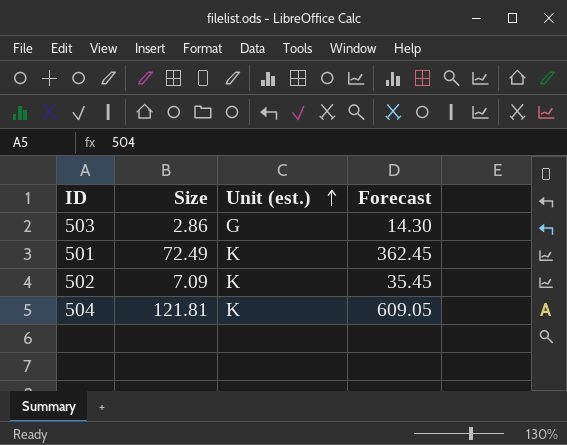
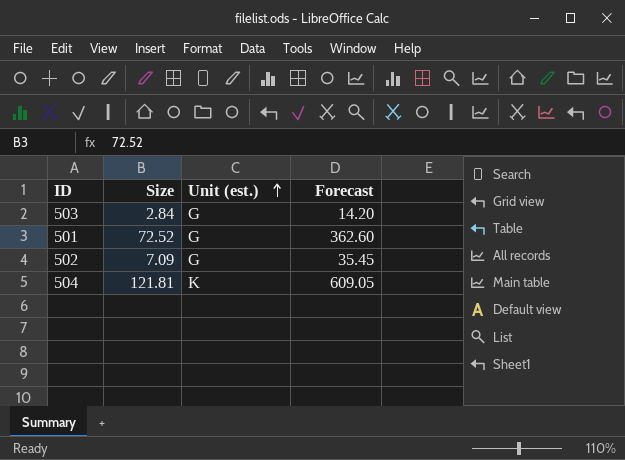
503 | Size: 2.86 -> 2.84
503 | Forecast: 14.30 -> 14.20
501 | Size: 72.49 -> 72.52
501 | Unit (est.): K -> G
501 | Forecast: 362.45 -> 362.60
502 | Unit (est.): K -> G

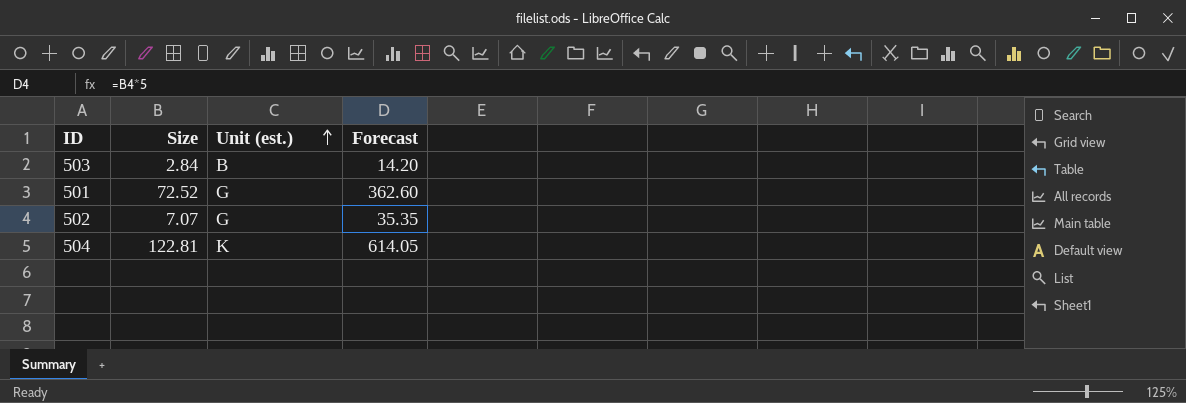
503 | Unit (est.): G -> B
502 | Size: 7.09 -> 7.07
502 | Forecast: 35.45 -> 35.35
504 | Size: 121.81 -> 122.81
504 | Forecast: 609.05 -> 614.05

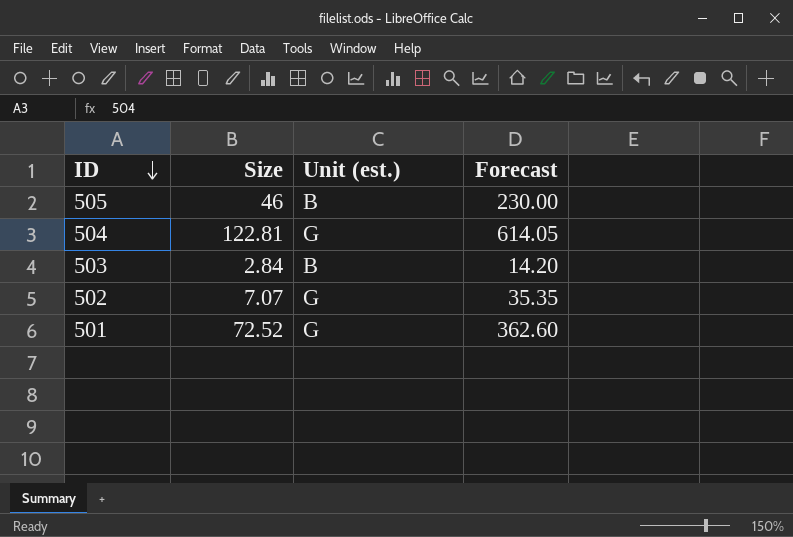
row order: Unit (est.) ascending -> ID descending
row 505: none -> 46 | B | 230.00
504 | Unit (est.): K -> G

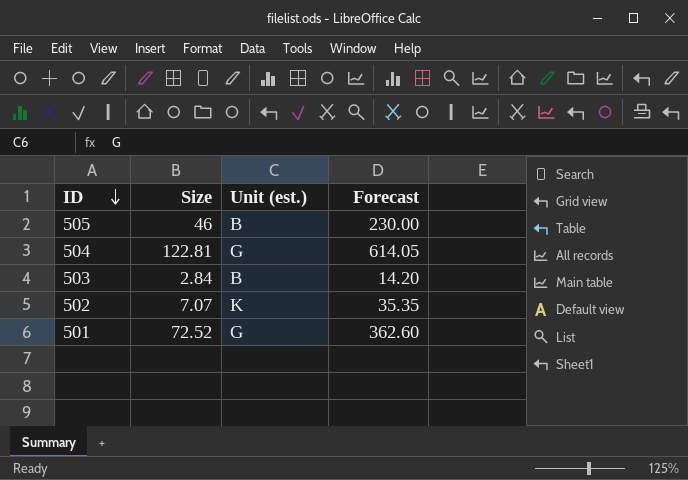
502 | Unit (est.): G -> K

